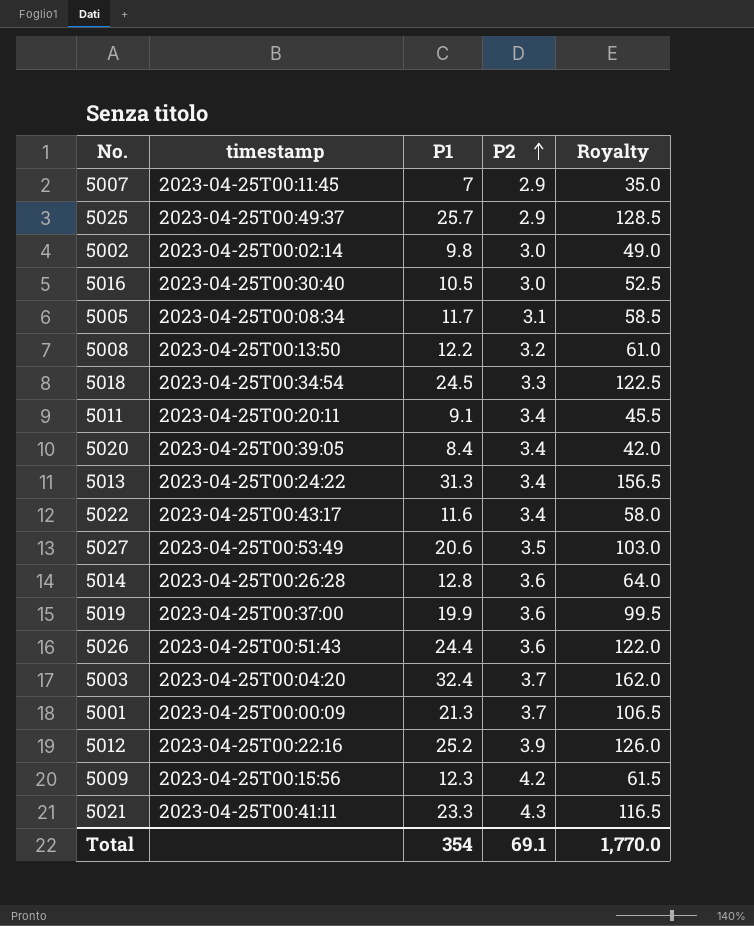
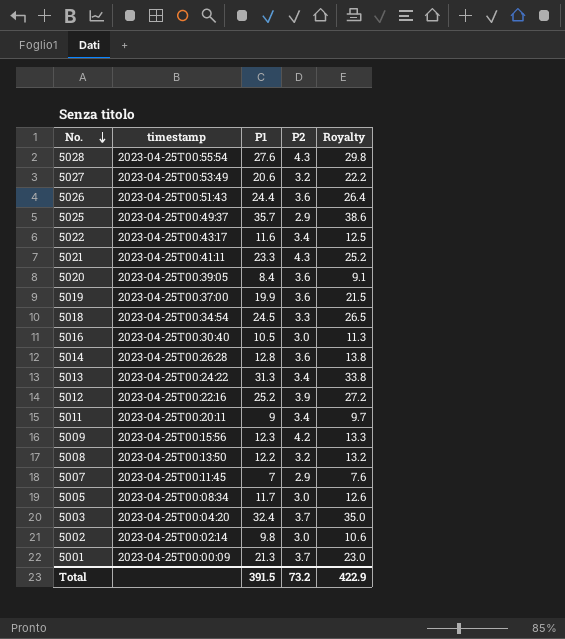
row order: P2 ascending -> No. descending
column Royalty | formula: [P1] * 5 -> [P1] * 1.08
row 5028: none -> 2023-04-25T00:55:54 | 27.6 | 4.3 | 29.8
5027 | P2: 3.5 -> 3.2
5025 | P1: 25.7 -> 35.7
5020 | P2: 3.4 -> 3.6
5011 | P1: 9.1 -> 9
5005 | P2: 3.1 -> 3.0
Total | P1: 354 -> 391.5
Total | P2: 69.1 -> 73.2
Total | Royalty: 1,770.0 -> 422.9

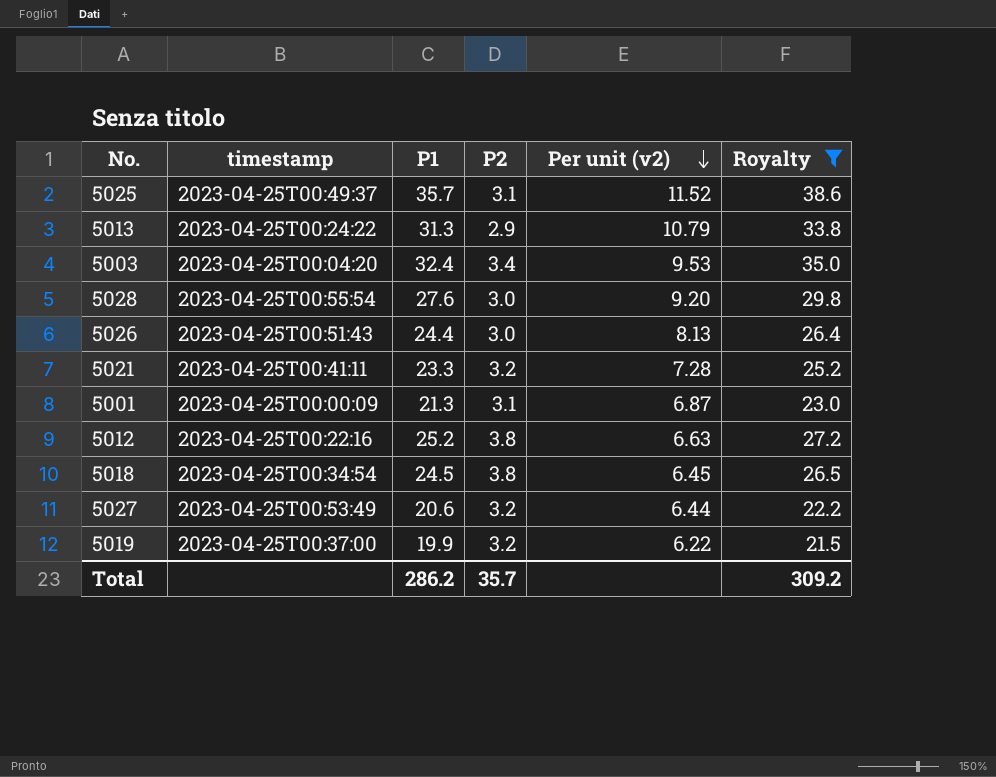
filter: none -> Royalty >= 21.5
row order: No. descending -> Per unit (v2) descending
column Per unit (v2) | formula: none -> [P1] / [P2]
5025 | P2: 2.9 -> 3.1
5013 | P2: 3.4 -> 2.9
5003 | P2: 3.7 -> 3.4
5028 | P2: 4.3 -> 3.0
5026 | P2: 3.6 -> 3.0
5021 | P2: 4.3 -> 3.2
5001 | P2: 3.7 -> 3.1
5012 | P2: 3.9 -> 3.8
5018 | P2: 3.3 -> 3.8
5019 | P2: 3.6 -> 3.2
Total | P1: 391.5 -> 286.2
Total | P2: 73.2 -> 35.7
Total | Royalty: 422.9 -> 309.2

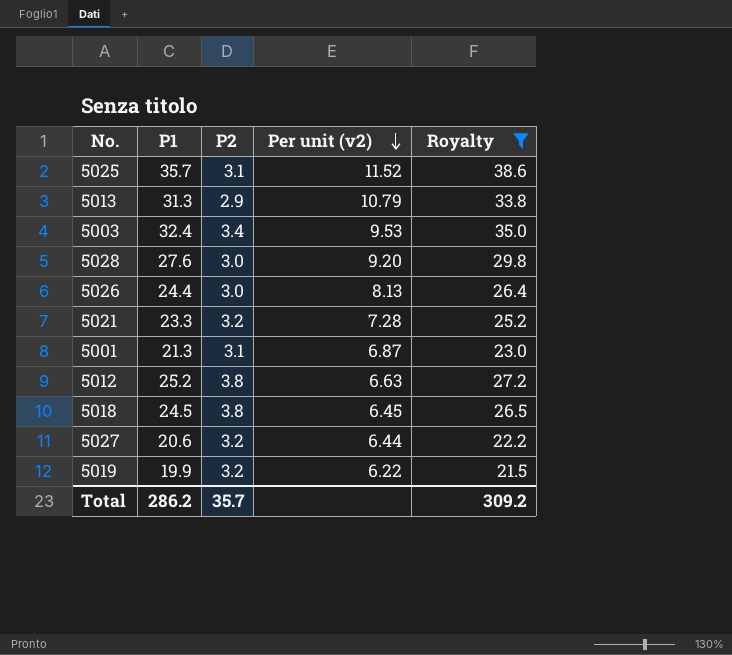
column timestamp | position: 2 -> none

